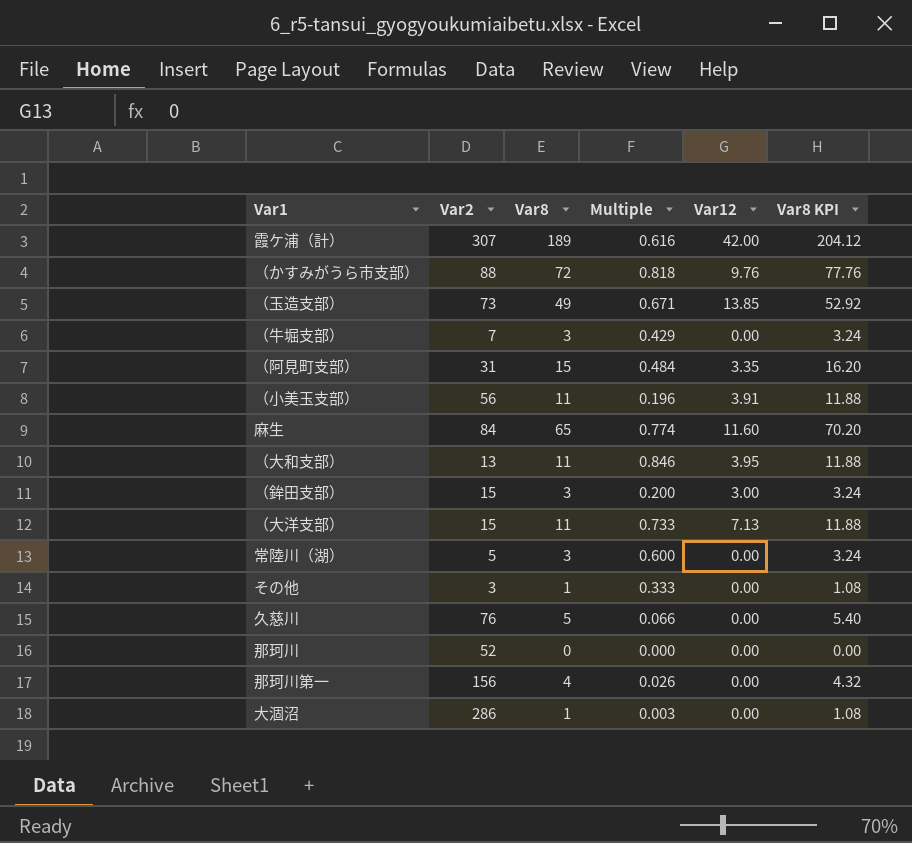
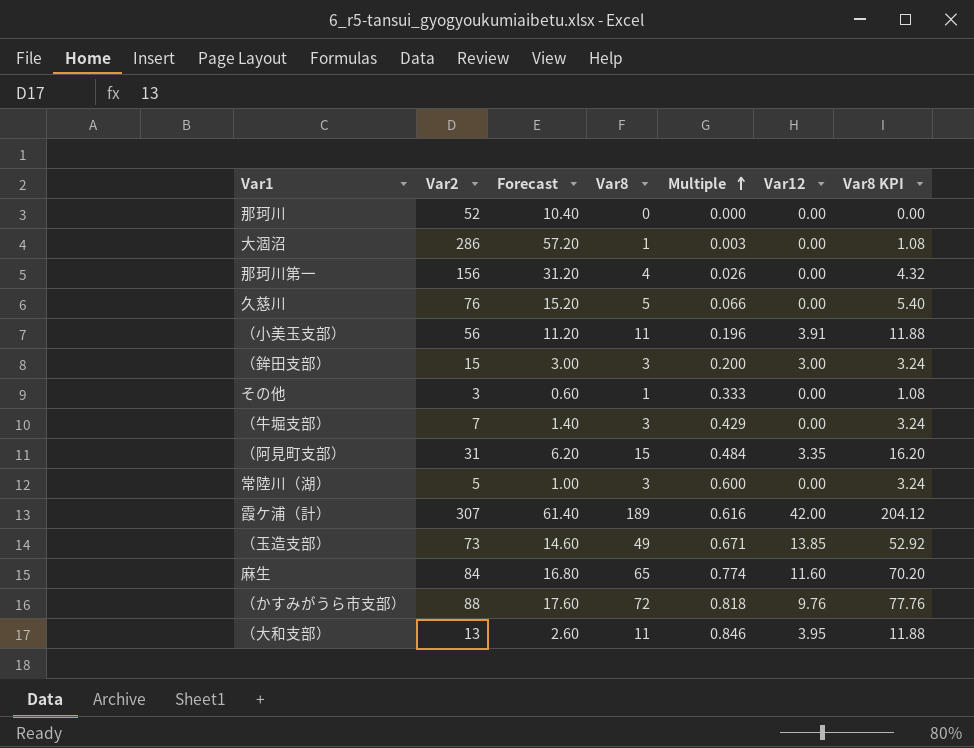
row order: none -> Multiple ascending
column Forecast | formula: none -> [Var2] * 0.2
row （大洋支部）: 15 | 11 | 0.733 | 7.13 | 11.88 -> none

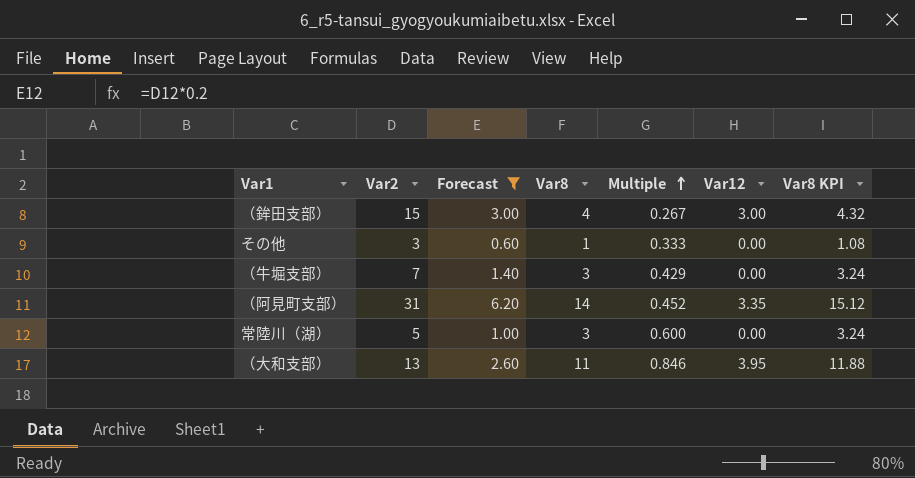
filter: none -> Forecast <= 6.20
（鉾田支部） | Var8: 3 -> 4
（鉾田支部） | Multiple: 0.200 -> 0.267
（鉾田支部） | Var8 KPI: 3.24 -> 4.32
（阿見町支部） | Var8: 15 -> 14
（阿見町支部） | Multiple: 0.484 -> 0.452
（阿見町支部） | Var8 KPI: 16.20 -> 15.12

